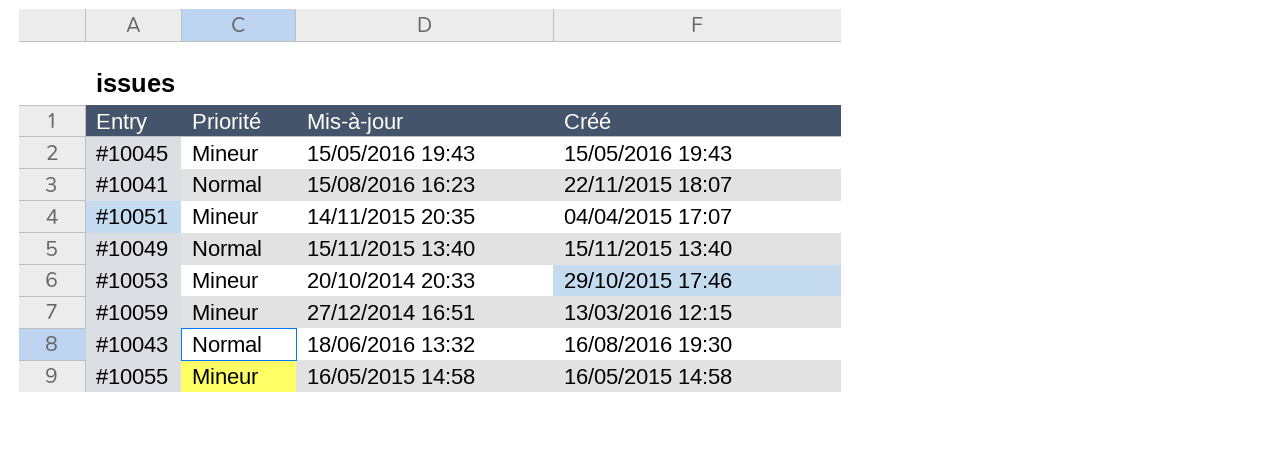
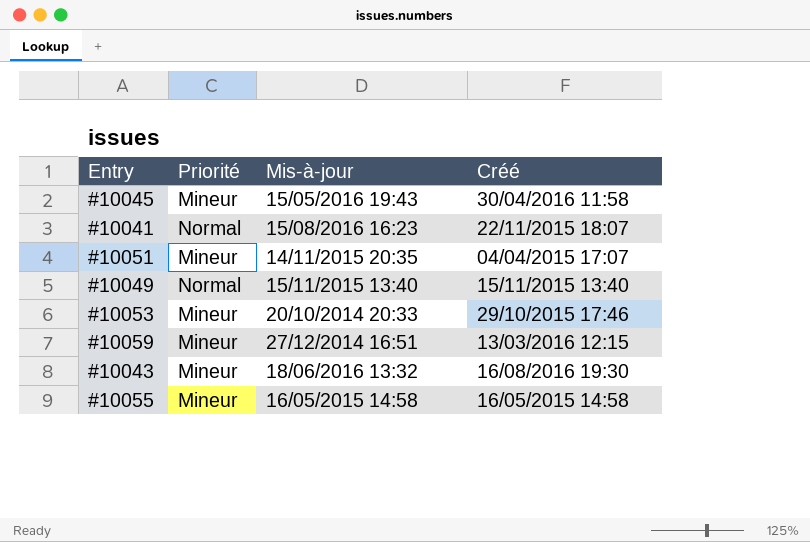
#10045 | Créé: 15/05/2016 19:43 -> 30/04/2016 11:58
#10043 | Priorité: Normal -> Mineur

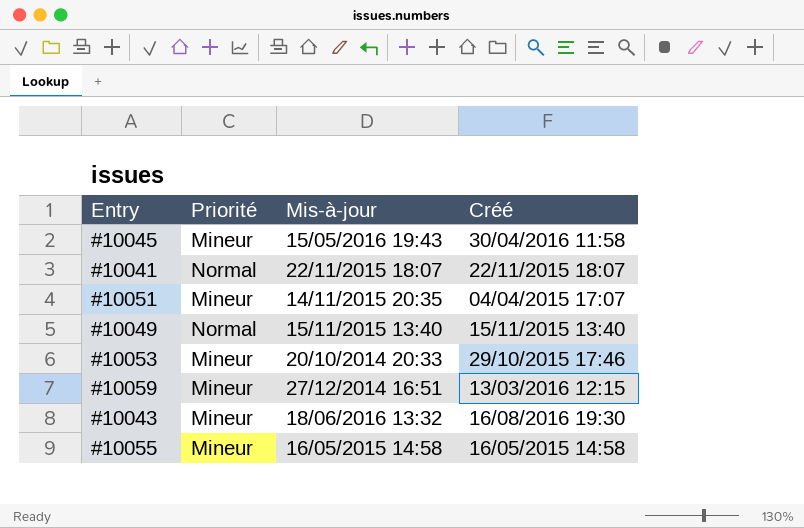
#10041 | Mis-à-jour: 15/08/2016 16:23 -> 22/11/2015 18:07

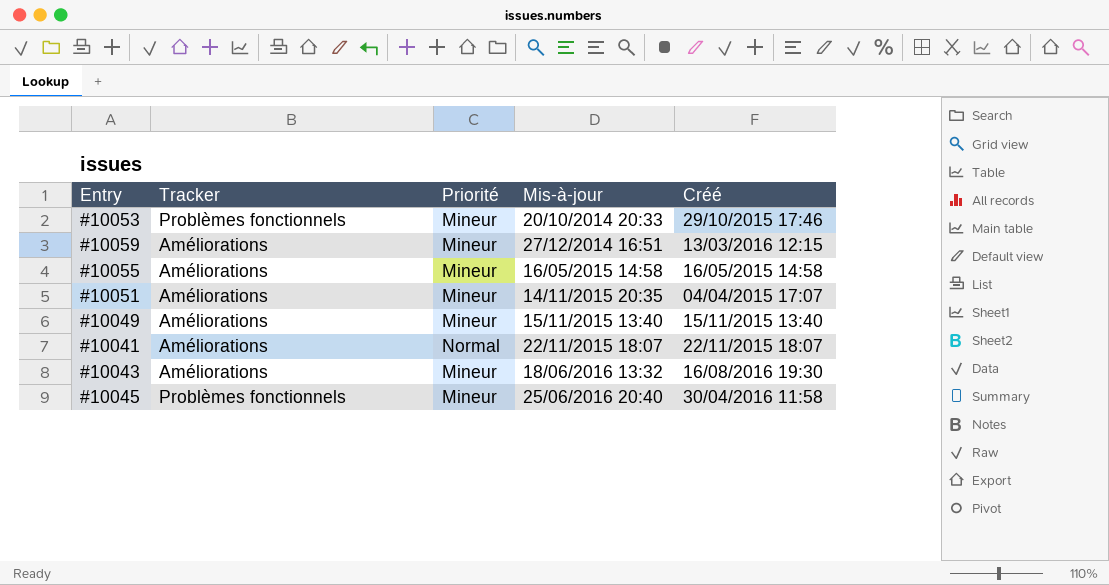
row order: none -> Mis-à-jour ascending
column Tracker | position: none -> 2
#10049 | Priorité: Normal -> Mineur
#10045 | Mis-à-jour: 15/05/2016 19:43 -> 25/06/2016 20:40

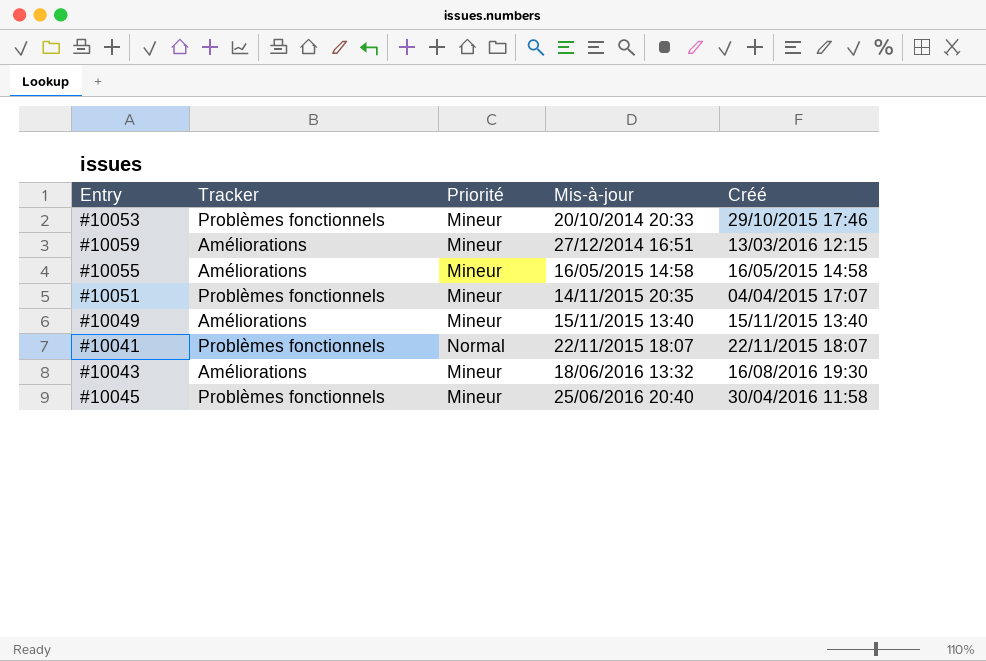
#10051 | Tracker: Améliorations -> Problèmes fonctionnels
#10041 | Tracker: Améliorations -> Problèmes fonctionnels

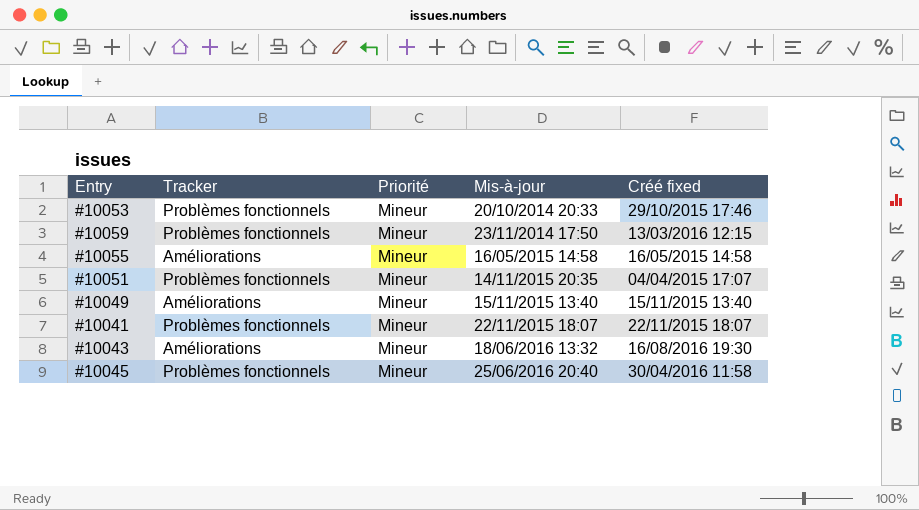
column name: Créé -> Créé fixed
#10059 | Tracker: Améliorations -> Problèmes fonctionnels
#10059 | Mis-à-jour: 27/12/2014 16:51 -> 23/11/2014 17:50
#10041 | Priorité: Normal -> Mineur

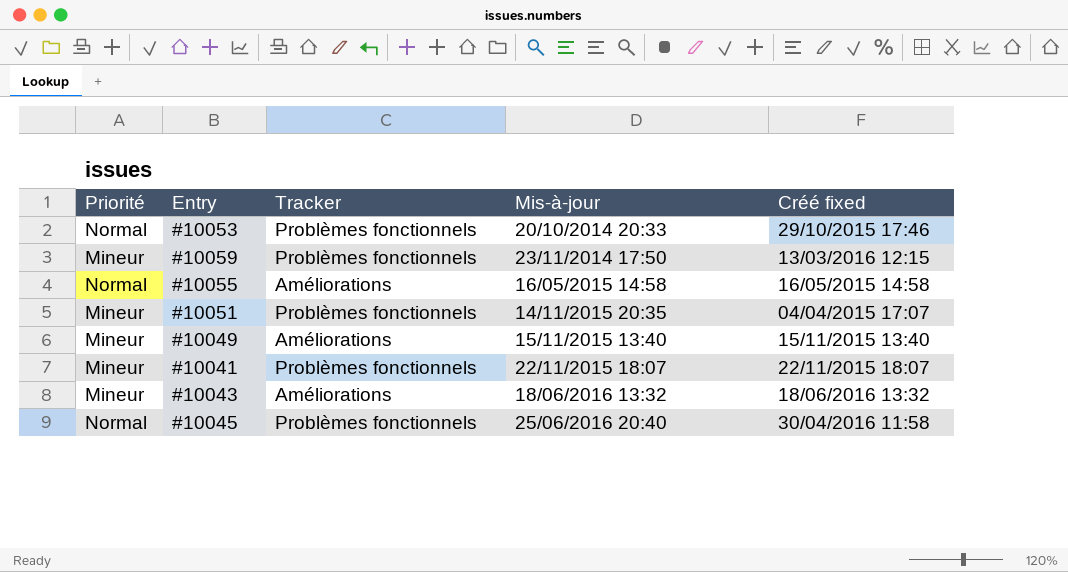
column Priorité | position: 3 -> 1
#10053 | Priorité: Mineur -> Normal
#10055 | Priorité: Mineur -> Normal
#10043 | Créé fixed: 16/08/2016 19:30 -> 18/06/2016 13:32
#10045 | Priorité: Mineur -> Normal

